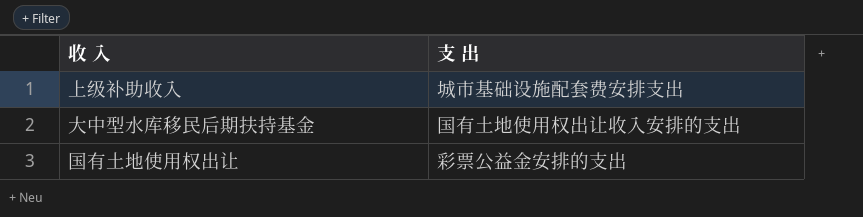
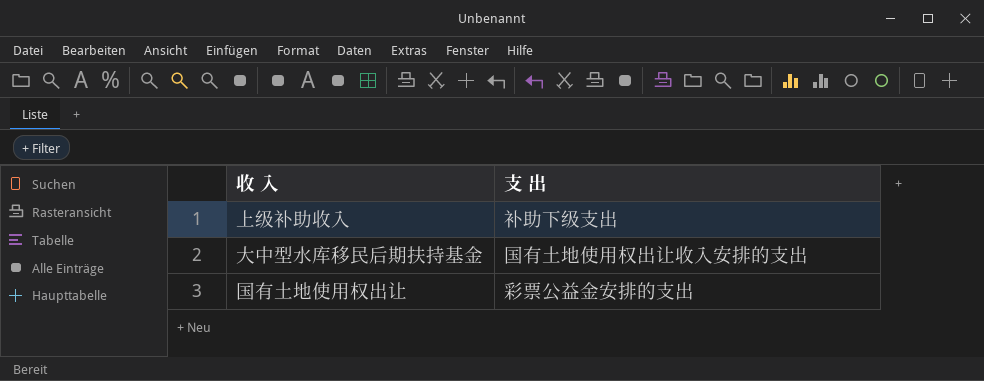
上级补助收入 | 支 出: 城市基础设施配套费安排支出 -> 补助下级支出

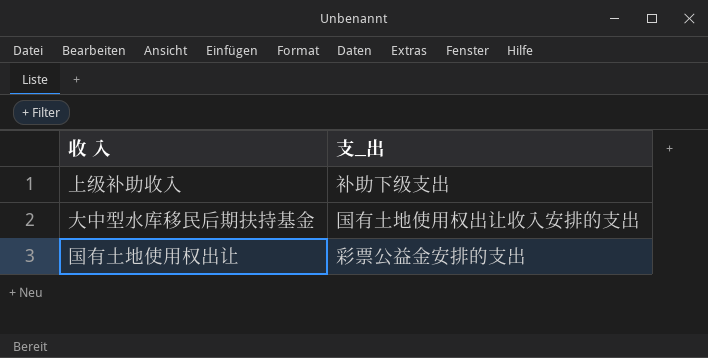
column name: 支 出 -> 支_出

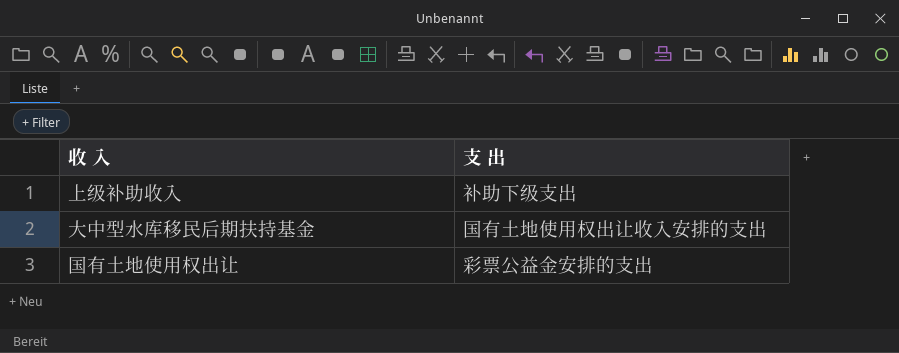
column name: 支_出 -> 支 出

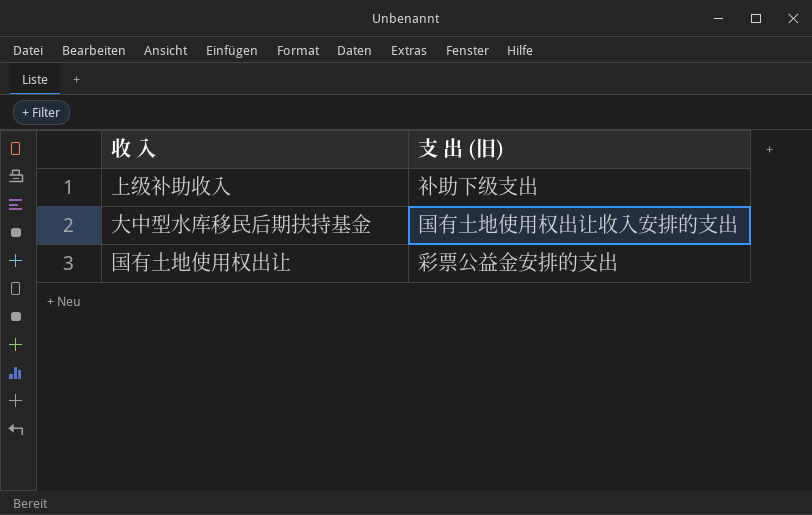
column name: 支 出 -> 支 出 (旧)

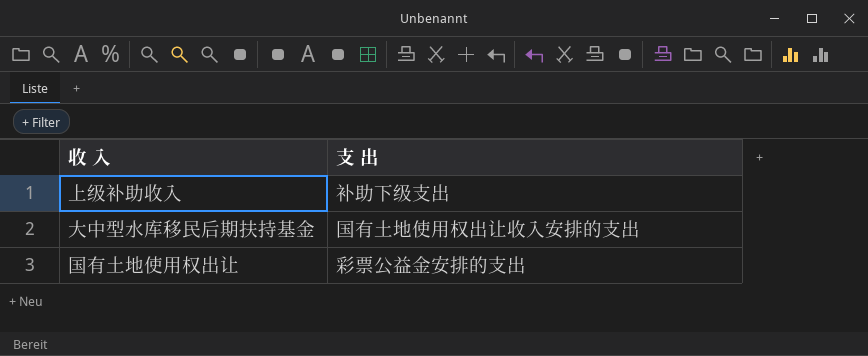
column name: 支 出 (旧) -> 支 出

